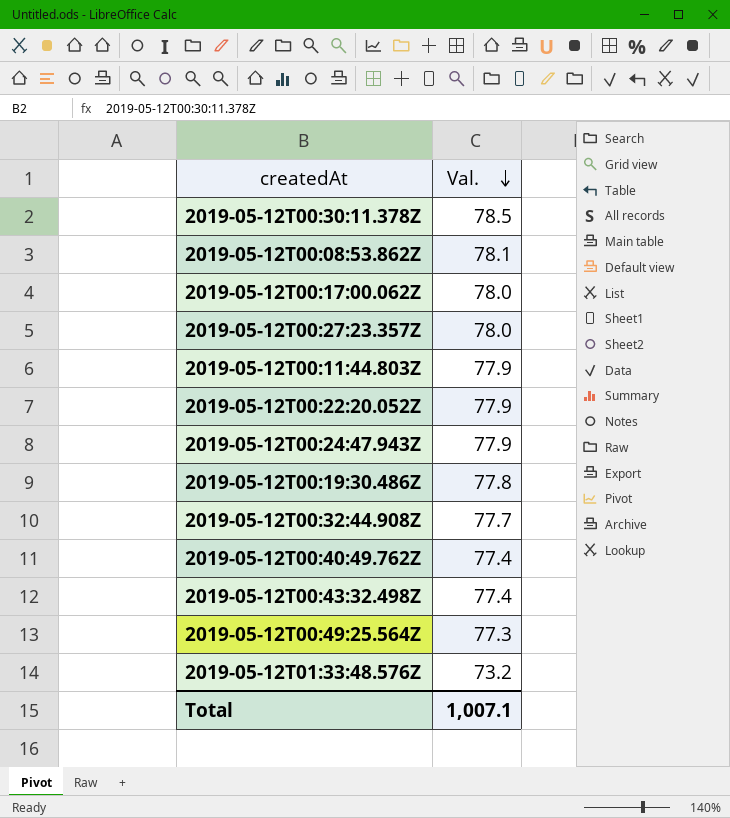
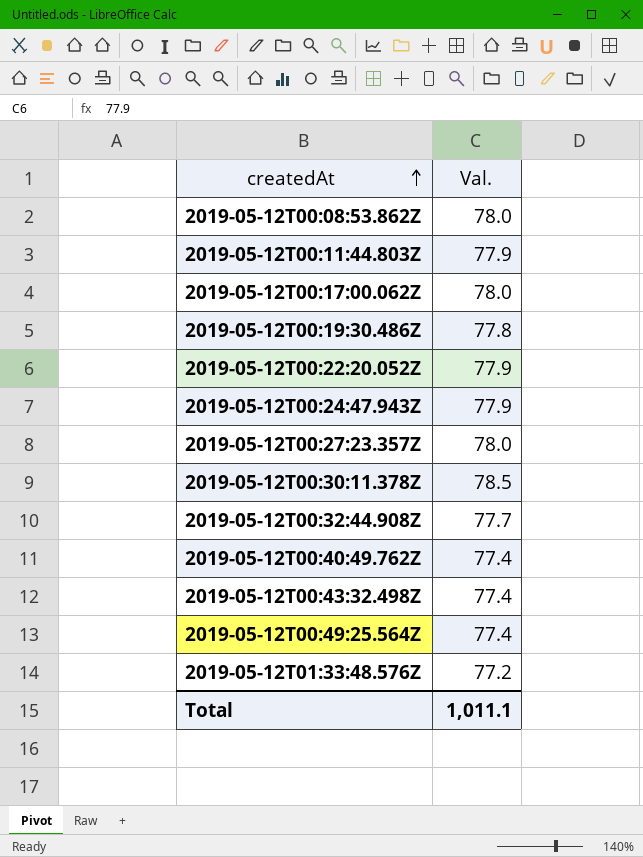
row order: Val. descending -> createdAt ascending
2019-05-12T00:08:53.862Z | Val.: 78.1 -> 78.0
2019-05-12T00:49:25.564Z | Val.: 77.3 -> 77.4
2019-05-12T01:33:48.576Z | Val.: 73.2 -> 77.2
Total | Val.: 1,007.1 -> 1,011.1

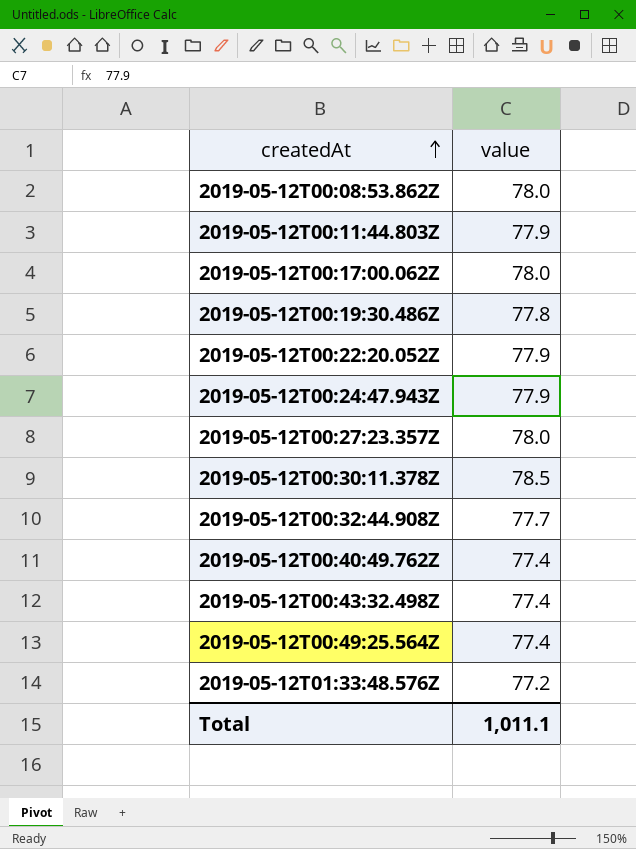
column name: Val. -> value

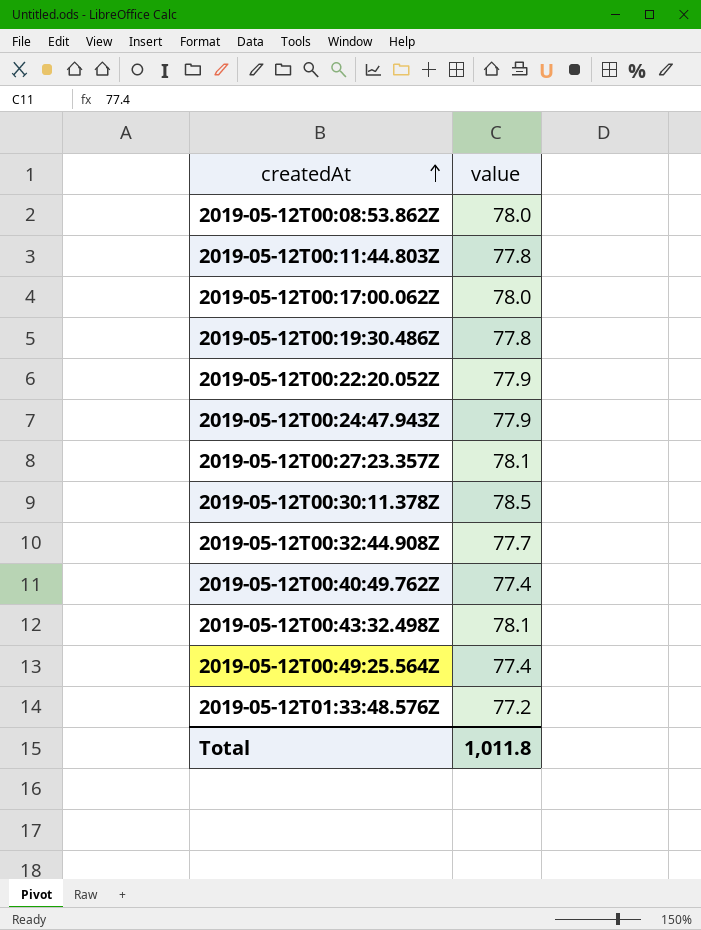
2019-05-12T00:11:44.803Z | value: 77.9 -> 77.8
2019-05-12T00:27:23.357Z | value: 78.0 -> 78.1
2019-05-12T00:43:32.498Z | value: 77.4 -> 78.1
Total | value: 1,011.1 -> 1,011.8

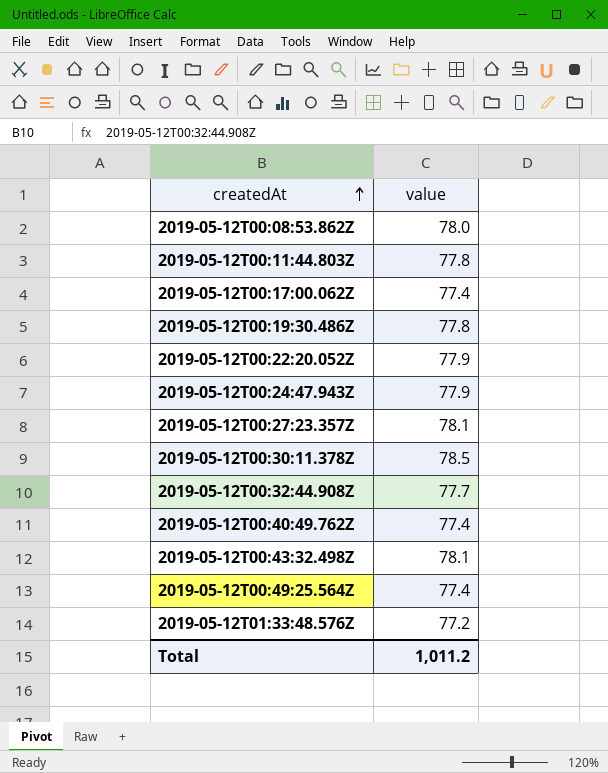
2019-05-12T00:17:00.062Z | value: 78.0 -> 77.4
Total | value: 1,011.8 -> 1,011.2

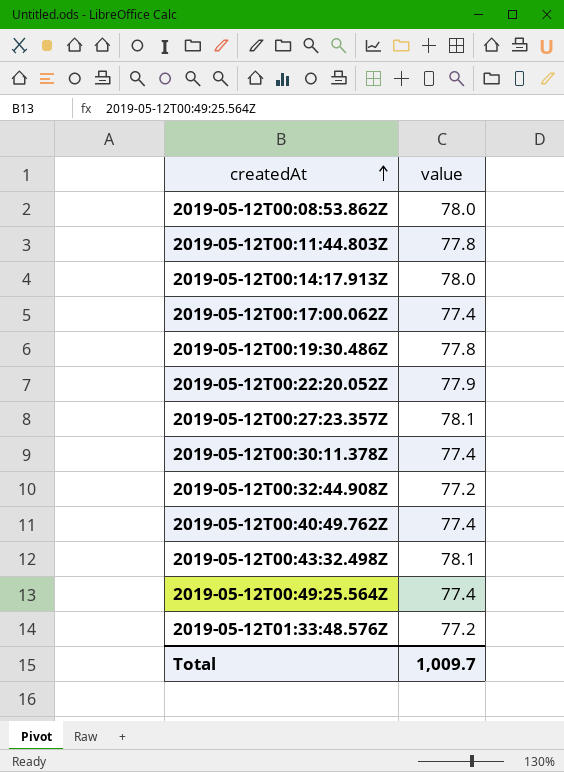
row 2019-05-12T00:24:47.943Z: 77.9 -> none
row 2019-05-12T00:14:17.913Z: none -> 78.0
2019-05-12T00:30:11.378Z | value: 78.5 -> 77.4
2019-05-12T00:32:44.908Z | value: 77.7 -> 77.2
Total | value: 1,011.2 -> 1,009.7

